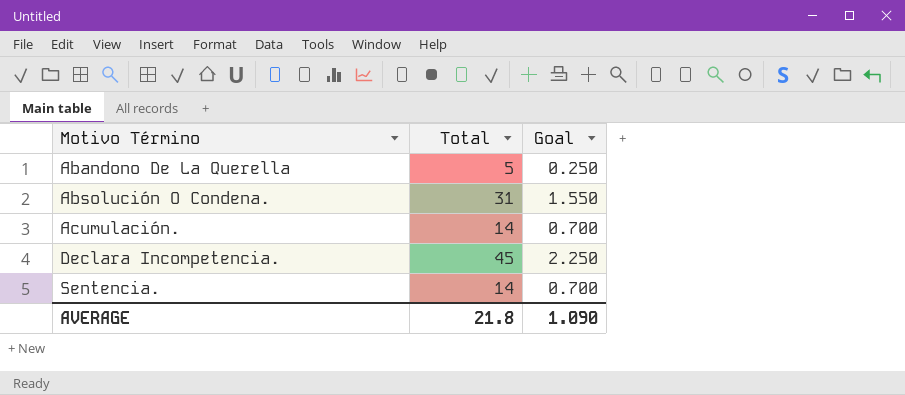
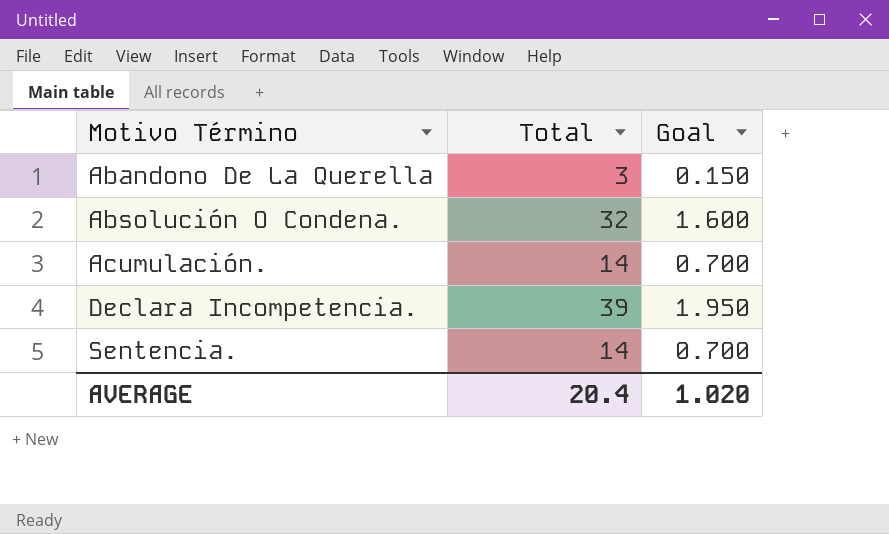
Abandono De La Querella | Total: 5 -> 3
Abandono De La Querella | Goal: 0.250 -> 0.150
Absolución O Condena. | Total: 31 -> 32
Absolución O Condena. | Goal: 1.550 -> 1.600
Declara Incompetencia. | Total: 45 -> 39
Declara Incompetencia. | Goal: 2.250 -> 1.950
AVERAGE | Total: 21.8 -> 20.4
AVERAGE | Goal: 1.090 -> 1.020

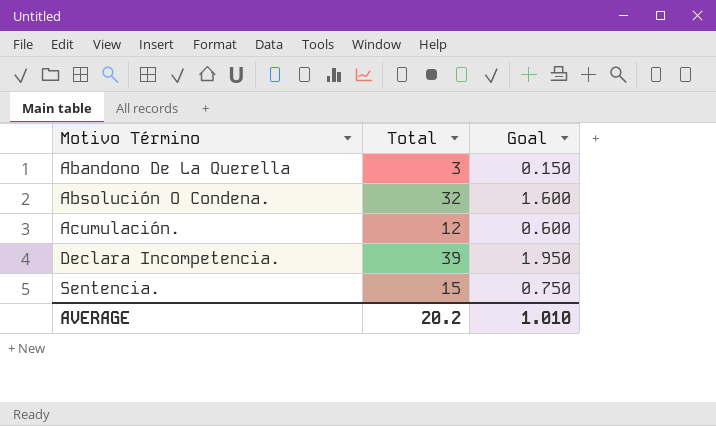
Acumulación. | Total: 14 -> 12
Acumulación. | Goal: 0.700 -> 0.600
Sentencia. | Total: 14 -> 15
Sentencia. | Goal: 0.700 -> 0.750
AVERAGE | Total: 20.4 -> 20.2
AVERAGE | Goal: 1.020 -> 1.010

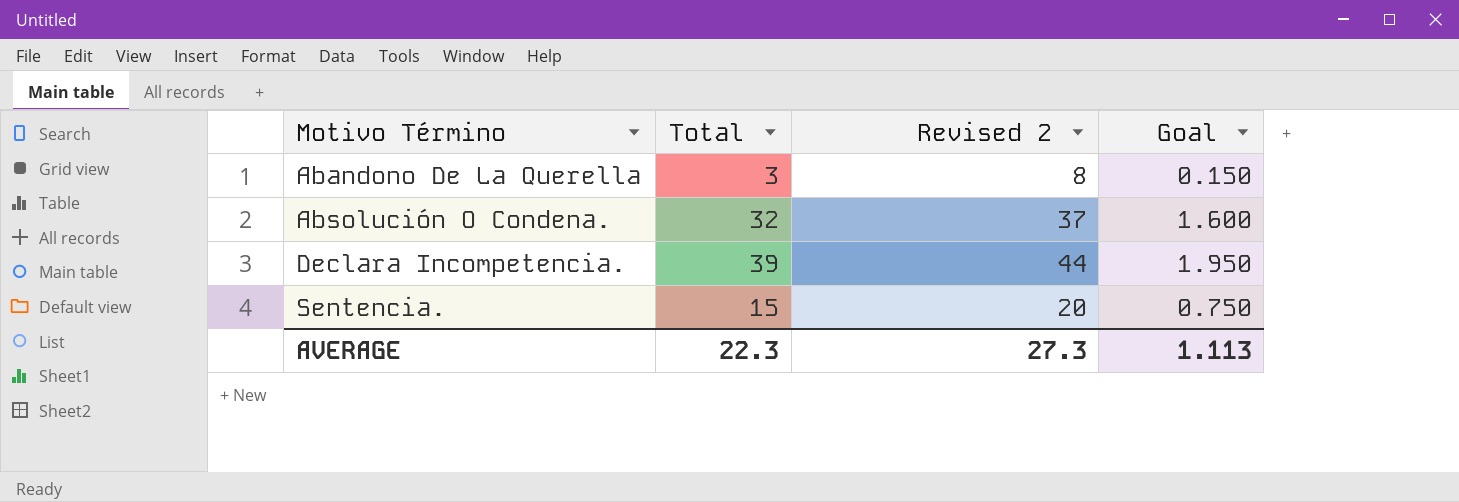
column Revised 2 | formula: none -> [Total] + 5
row Acumulación.: 12 | 0.600 -> none
AVERAGE | Total: 20.2 -> 22.3
AVERAGE | Goal: 1.010 -> 1.113

